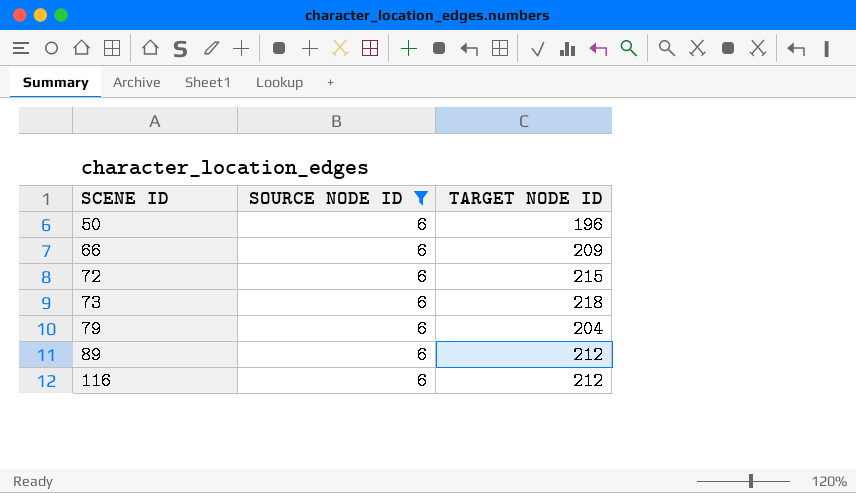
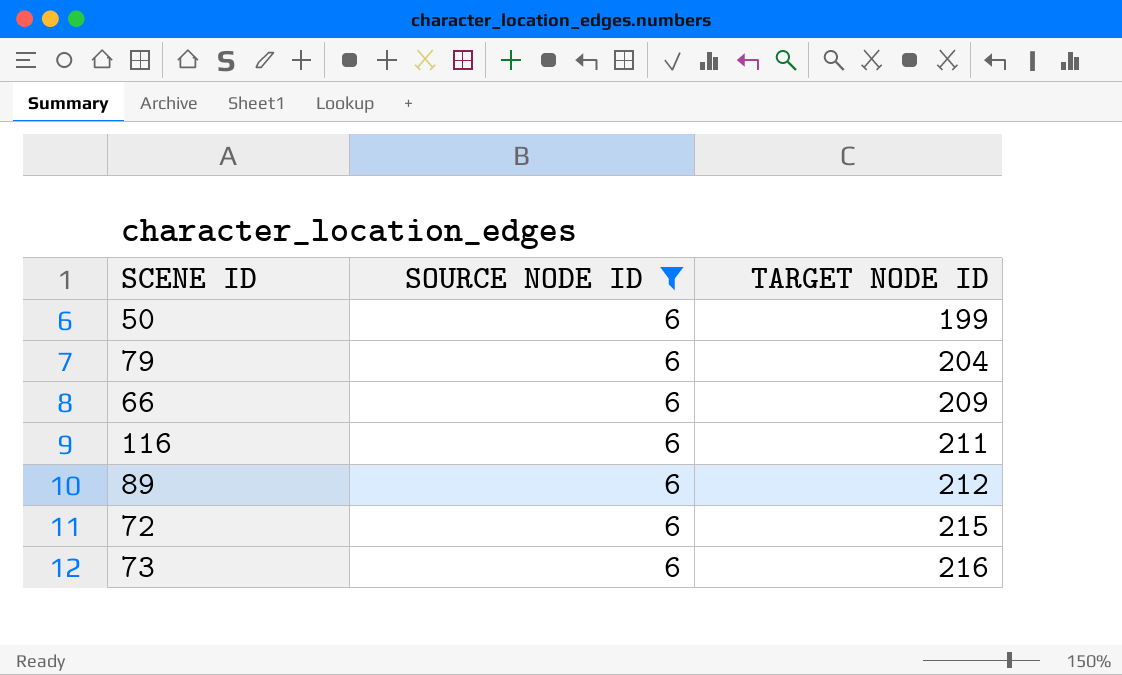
row order: SCENE ID ascending -> TARGET NODE ID ascending
50 | TARGET NODE ID: 196 -> 199
116 | TARGET NODE ID: 212 -> 211
73 | TARGET NODE ID: 218 -> 216

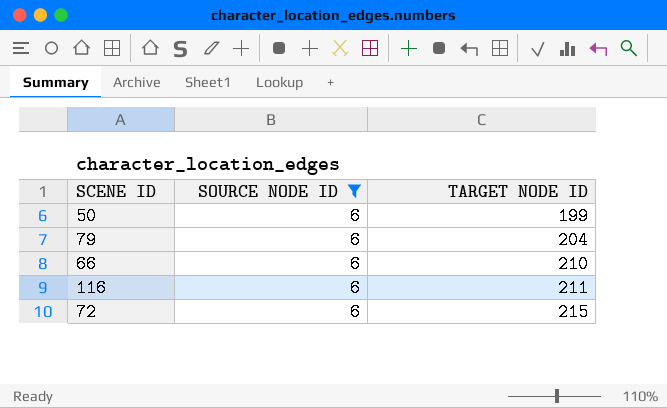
row 89: 6 | 212 -> none
row 73: 6 | 216 -> none
66 | TARGET NODE ID: 209 -> 210

